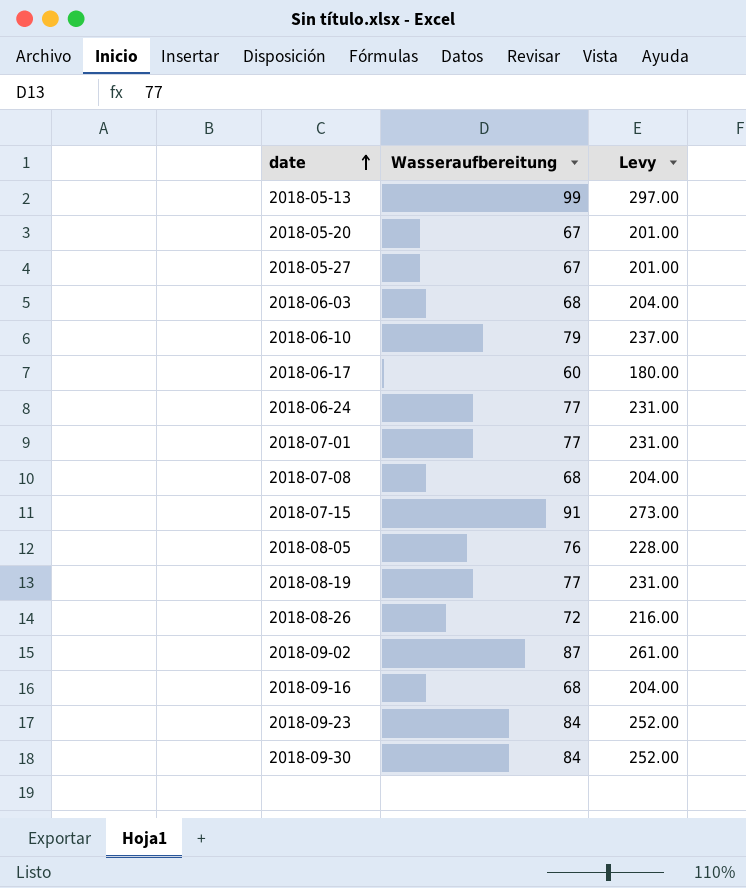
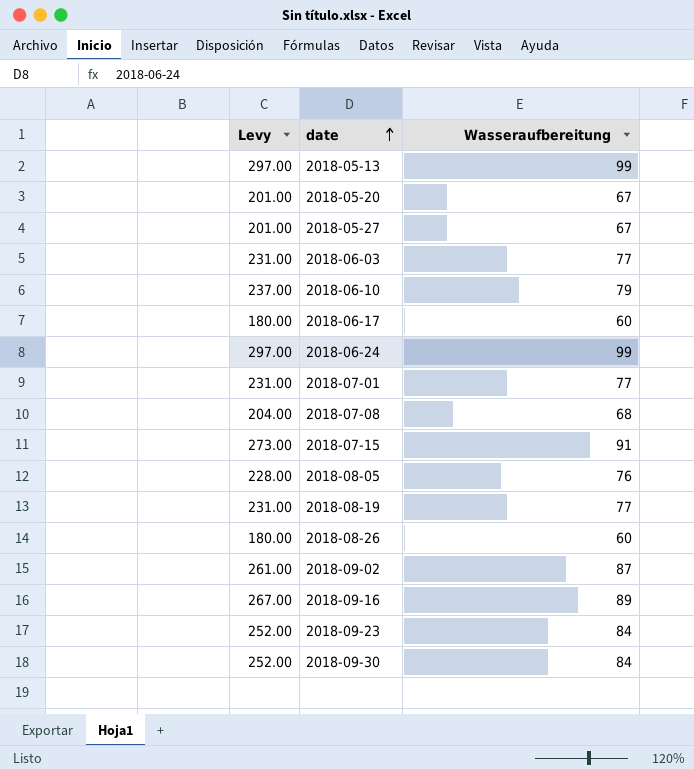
column Levy | position: 3 -> 1
2018-06-03 | Levy: 204.00 -> 231.00
2018-06-03 | Wasseraufbereitung: 68 -> 77
2018-06-24 | Levy: 231.00 -> 297.00
2018-06-24 | Wasseraufbereitung: 77 -> 99
2018-08-26 | Levy: 216.00 -> 180.00
2018-08-26 | Wasseraufbereitung: 72 -> 60
2018-09-16 | Levy: 204.00 -> 267.00
2018-09-16 | Wasseraufbereitung: 68 -> 89

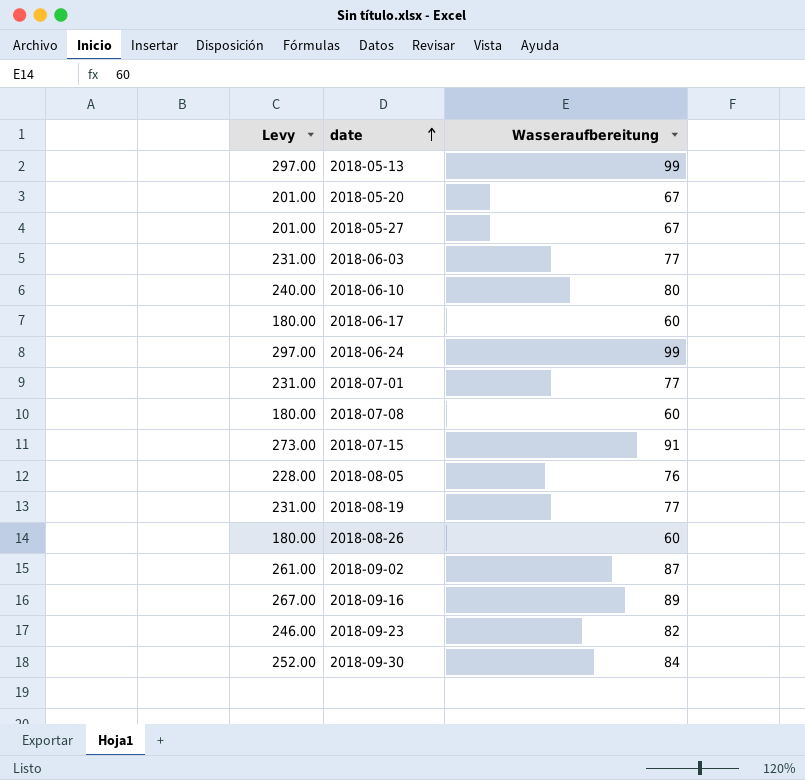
2018-06-10 | Levy: 237.00 -> 240.00
2018-06-10 | Wasseraufbereitung: 79 -> 80
2018-07-08 | Levy: 204.00 -> 180.00
2018-07-08 | Wasseraufbereitung: 68 -> 60
2018-09-23 | Levy: 252.00 -> 246.00
2018-09-23 | Wasseraufbereitung: 84 -> 82

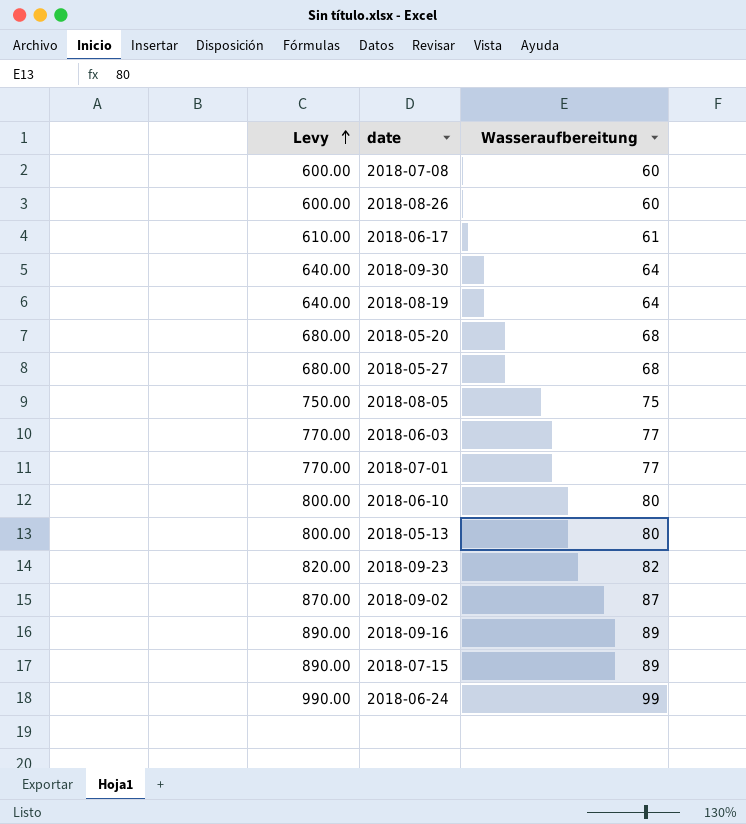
row order: date ascending -> Levy ascending
column Levy | formula: [Wasseraufbereitung] * 3 -> [Wasseraufbereitung] * 10
2018-06-17 | Wasseraufbereitung: 60 -> 61
2018-09-30 | Wasseraufbereitung: 84 -> 64
2018-08-19 | Wasseraufbereitung: 77 -> 64
2018-05-20 | Wasseraufbereitung: 67 -> 68
2018-05-27 | Wasseraufbereitung: 67 -> 68
2018-08-05 | Wasseraufbereitung: 76 -> 75
2018-05-13 | Wasseraufbereitung: 99 -> 80
2018-07-15 | Wasseraufbereitung: 91 -> 89

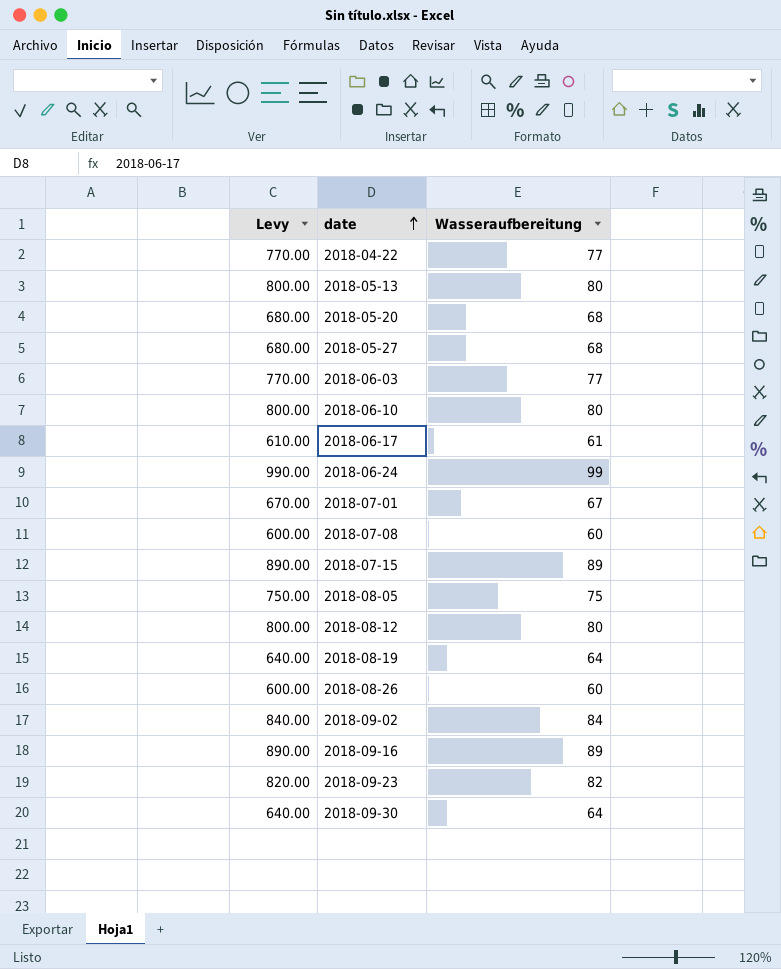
row order: Levy ascending -> date ascending
row 2018-04-22: none -> 770.00 | 77
2018-07-01 | Levy: 770.00 -> 670.00
2018-07-01 | Wasseraufbereitung: 77 -> 67
row 2018-08-12: none -> 800.00 | 80
2018-09-02 | Levy: 870.00 -> 840.00
2018-09-02 | Wasseraufbereitung: 87 -> 84

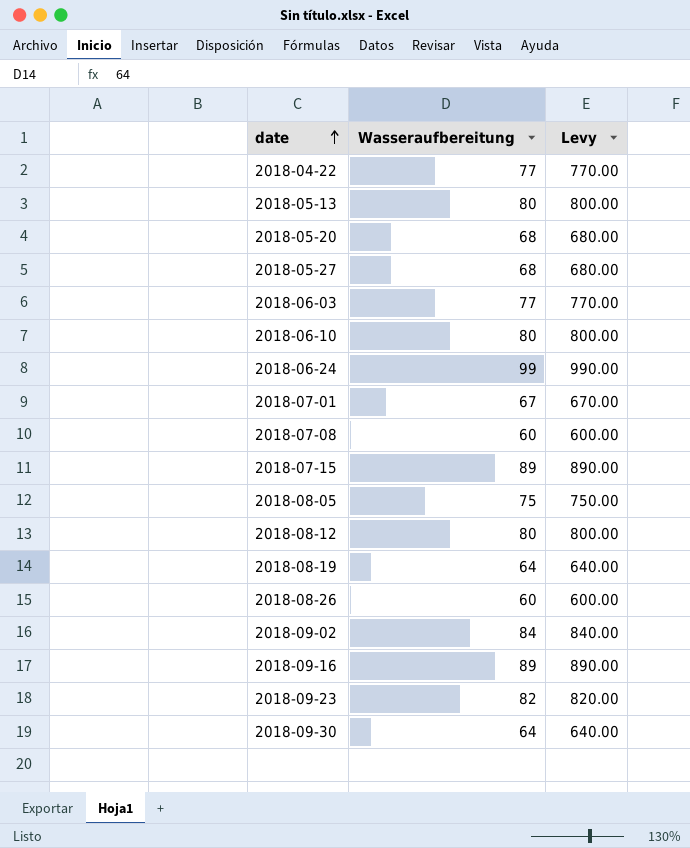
column Levy | position: 1 -> 3
row 2018-06-17: 610.00 | 61 -> none

